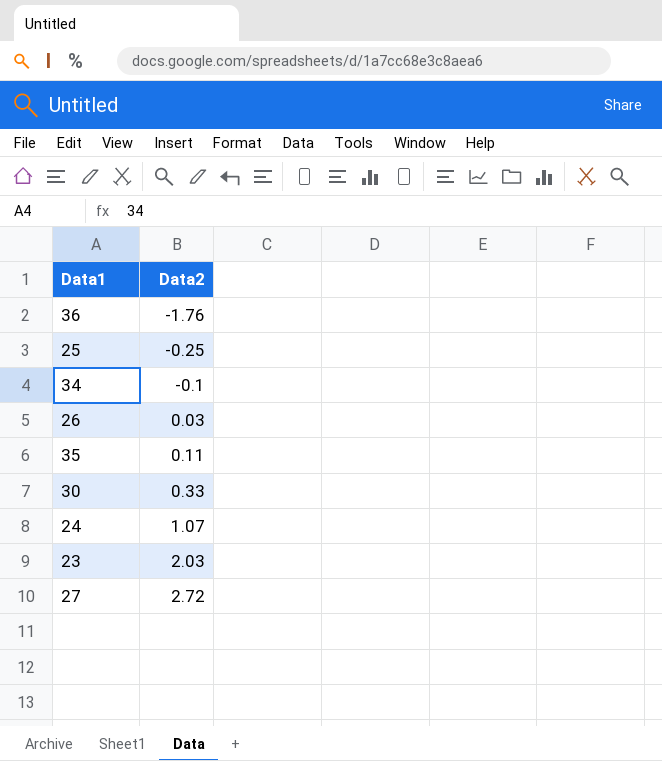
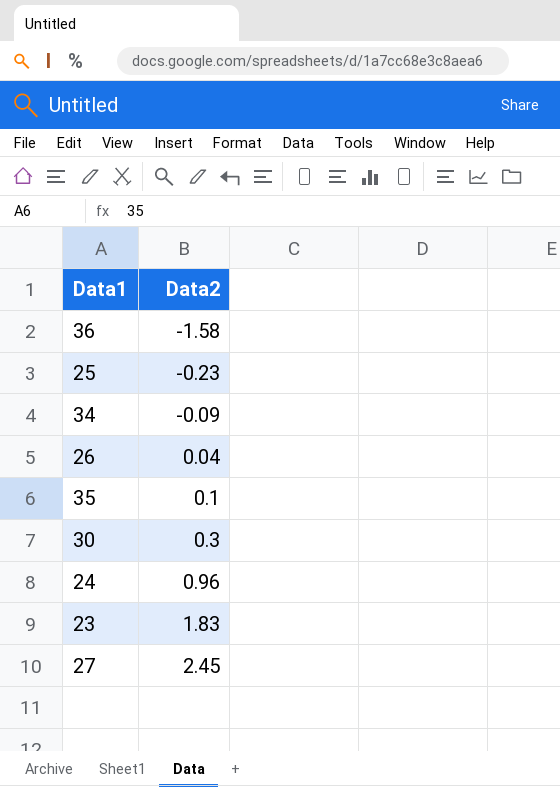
36 | Data2: -1.76 -> -1.58
25 | Data2: -0.25 -> -0.23
34 | Data2: -0.1 -> -0.09
26 | Data2: 0.03 -> 0.04
35 | Data2: 0.11 -> 0.1
30 | Data2: 0.33 -> 0.3
24 | Data2: 1.07 -> 0.96
23 | Data2: 2.03 -> 1.83
27 | Data2: 2.72 -> 2.45

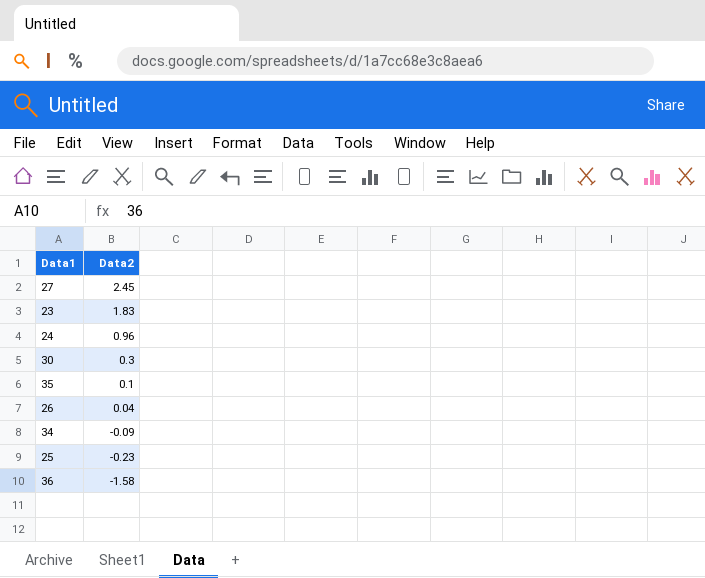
row order: Data2 ascending -> Data2 descending

